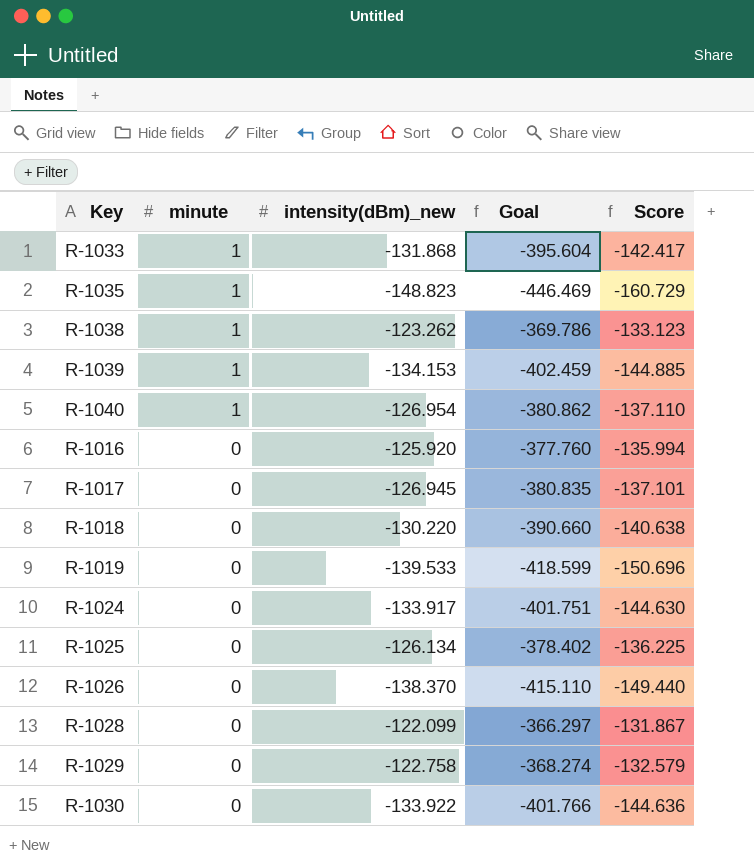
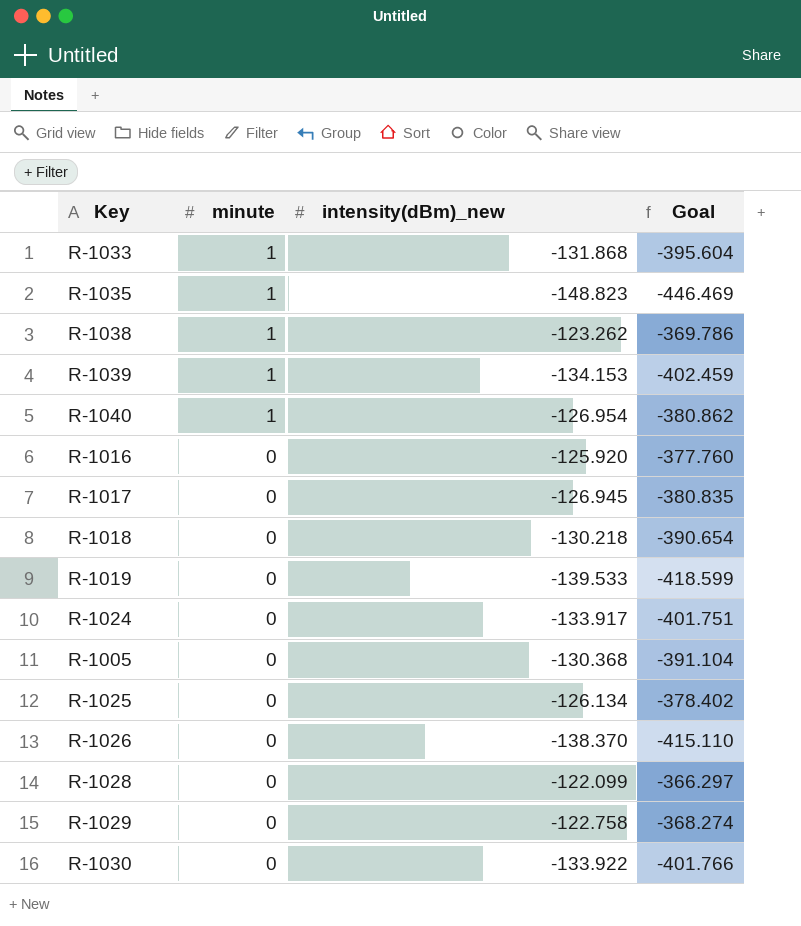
column Score | formula: [intensity(dBm)_new] * 1.08 -> none
R-1018 | intensity(dBm)_new: -130.220 -> -130.218
R-1018 | Goal: -390.660 -> -390.654
row R-1005: none -> 0 | -130.368 | -391.104

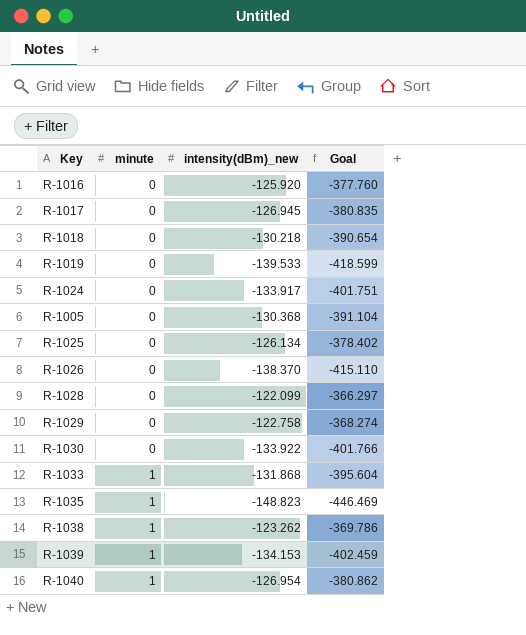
row order: minute descending -> minute ascending

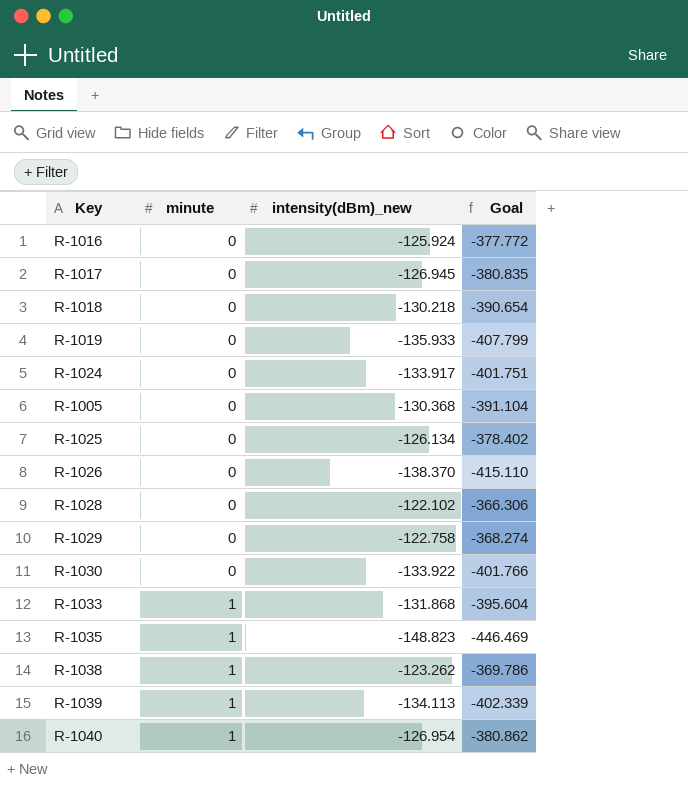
R-1016 | intensity(dBm)_new: -125.920 -> -125.924
R-1016 | Goal: -377.760 -> -377.772
R-1019 | intensity(dBm)_new: -139.533 -> -135.933
R-1019 | Goal: -418.599 -> -407.799
R-1028 | intensity(dBm)_new: -122.099 -> -122.102
R-1028 | Goal: -366.297 -> -366.306
R-1039 | intensity(dBm)_new: -134.153 -> -134.113
R-1039 | Goal: -402.459 -> -402.339

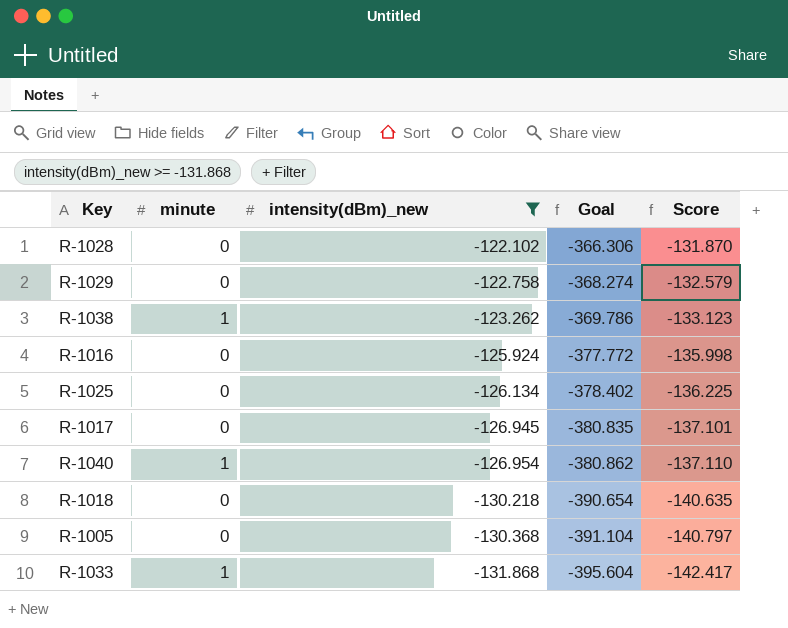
filter: none -> intensity(dBm)_new >= -131.868
row order: minute ascending -> intensity(dBm)_new descending
column Score | formula: none -> [intensity(dBm)_new] * 1.08

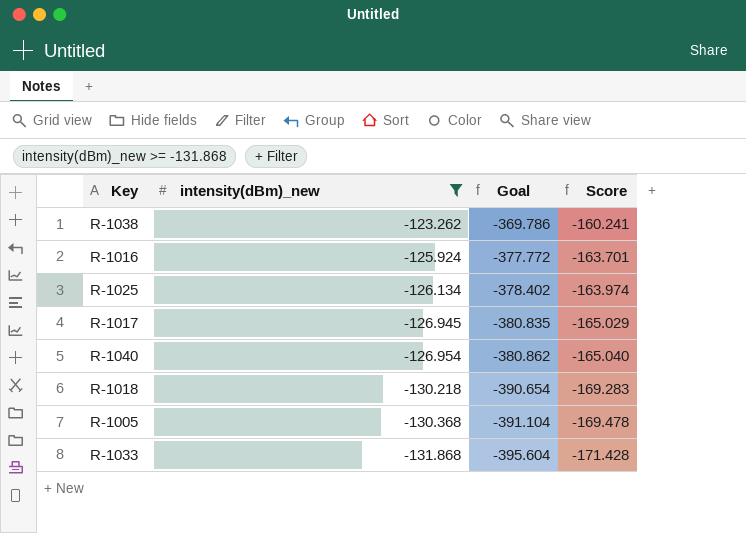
column minute | position: 2 -> none
column Score | formula: [intensity(dBm)_new] * 1.08 -> [intensity(dBm)_new] * 1.3
row R-1028: 0 | -122.102 | -366.306 | -131.870 -> none
row R-1029: 0 | -122.758 | -368.274 | -132.579 -> none

